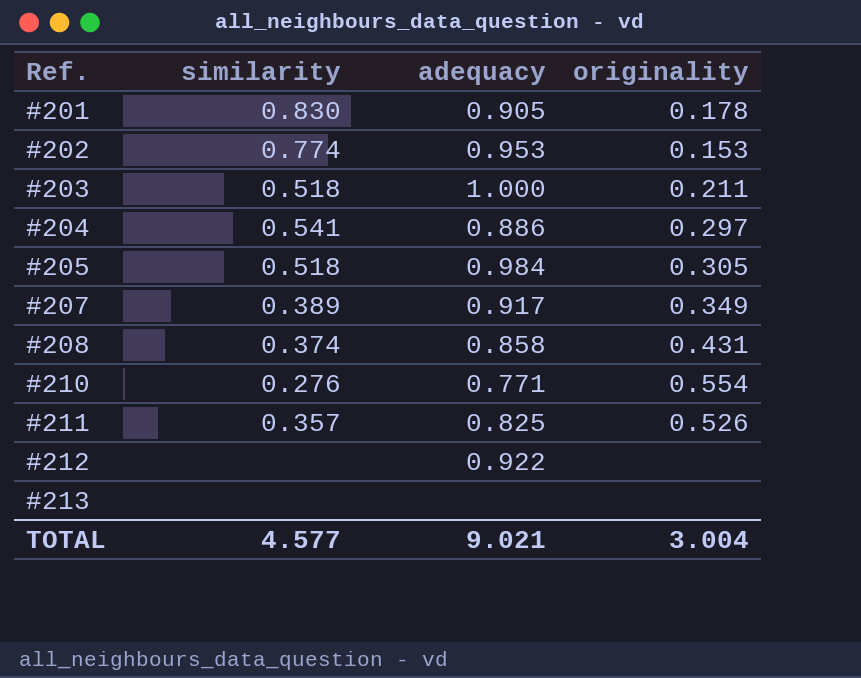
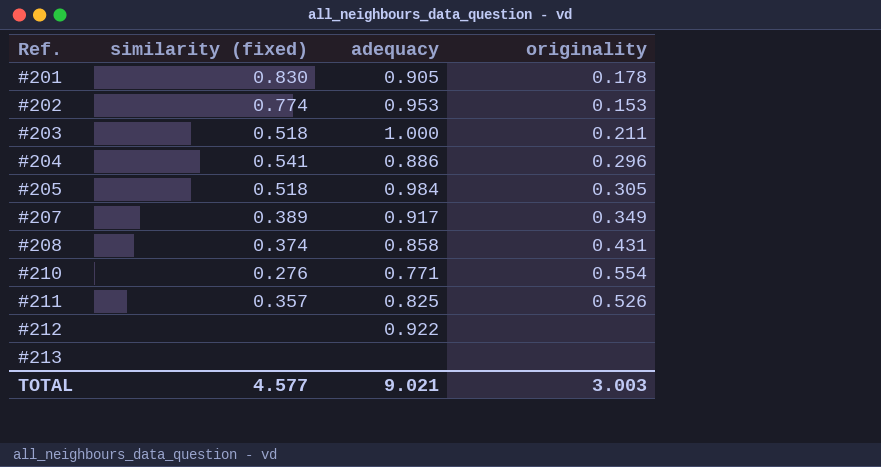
column name: similarity -> similarity (fixed)
#204 | originality: 0.297 -> 0.296
TOTAL | originality: 3.004 -> 3.003

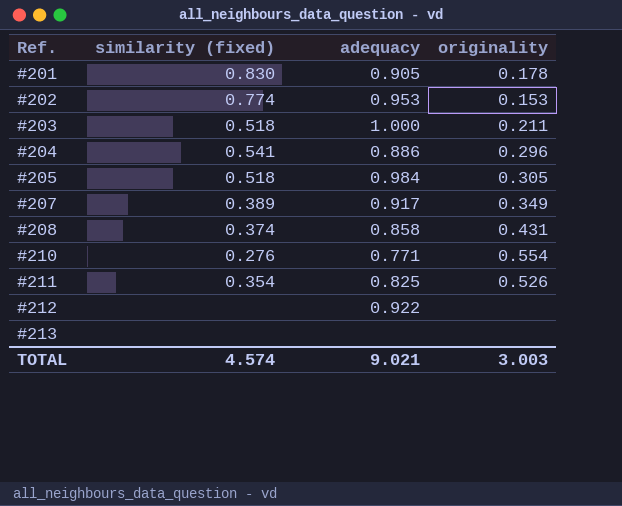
#211 | similarity (fixed): 0.357 -> 0.354
TOTAL | similarity (fixed): 4.577 -> 4.574

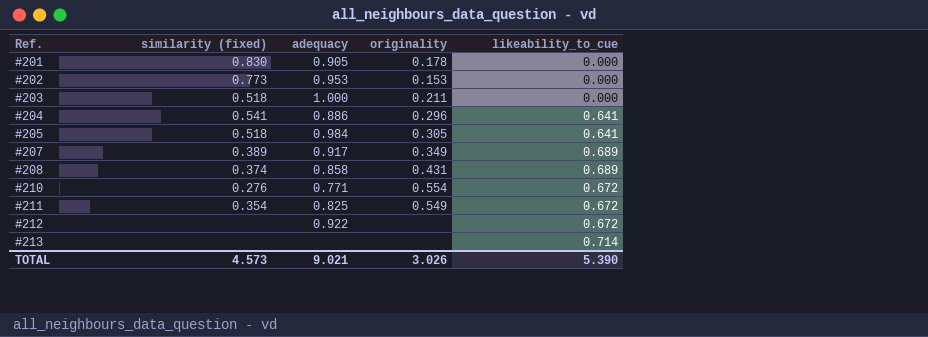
column likeability_to_cue | position: none -> 5
#202 | similarity (fixed): 0.774 -> 0.773
#211 | originality: 0.526 -> 0.549
TOTAL | similarity (fixed): 4.574 -> 4.573
TOTAL | originality: 3.003 -> 3.026

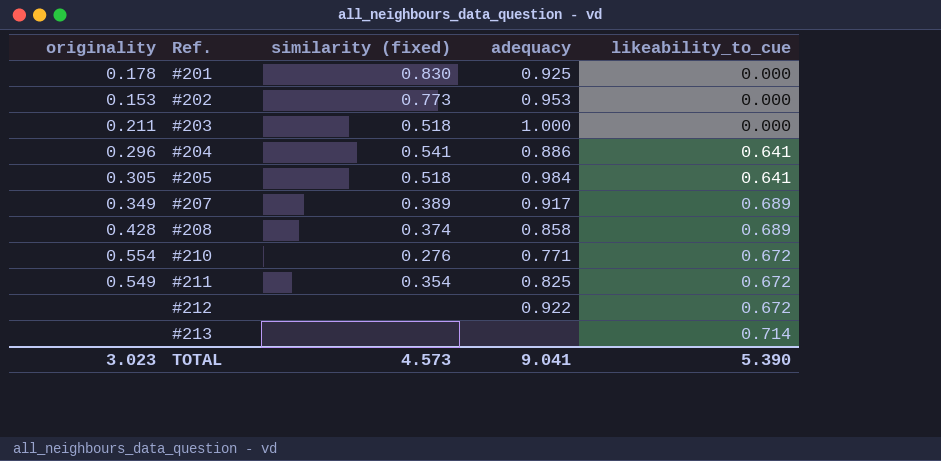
column originality | position: 4 -> 1
#201 | adequacy: 0.905 -> 0.925
#208 | originality: 0.431 -> 0.428
TOTAL | originality: 3.026 -> 3.023
TOTAL | adequacy: 9.021 -> 9.041

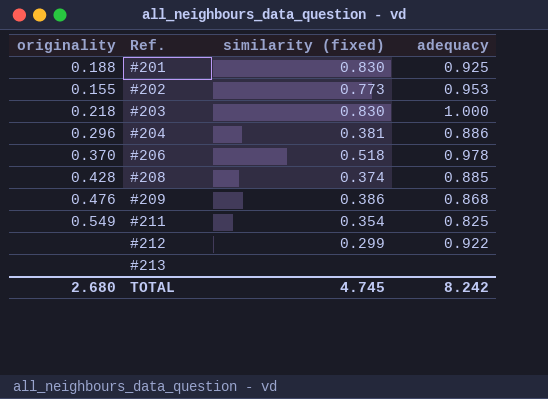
column likeability_to_cue | position: 5 -> none
row #205: 0.305 | 0.518 | 0.984 | 0.641 -> none
row #207: 0.349 | 0.389 | 0.917 | 0.689 -> none
row #210: 0.554 | 0.276 | 0.771 | 0.672 -> none
#201 | originality: 0.178 -> 0.188
#202 | originality: 0.153 -> 0.155
#203 | originality: 0.211 -> 0.218
#203 | similarity (fixed): 0.518 -> 0.830
#204 | similarity (fixed): 0.541 -> 0.381
row #206: none -> 0.370 | 0.518 | 0.978
#208 | adequacy: 0.858 -> 0.885
row #209: none -> 0.476 | 0.386 | 0.868
#212 | similarity (fixed): none -> 0.299
TOTAL | originality: 3.023 -> 2.680
TOTAL | similarity (fixed): 4.573 -> 4.745
TOTAL | adequacy: 9.041 -> 8.242

